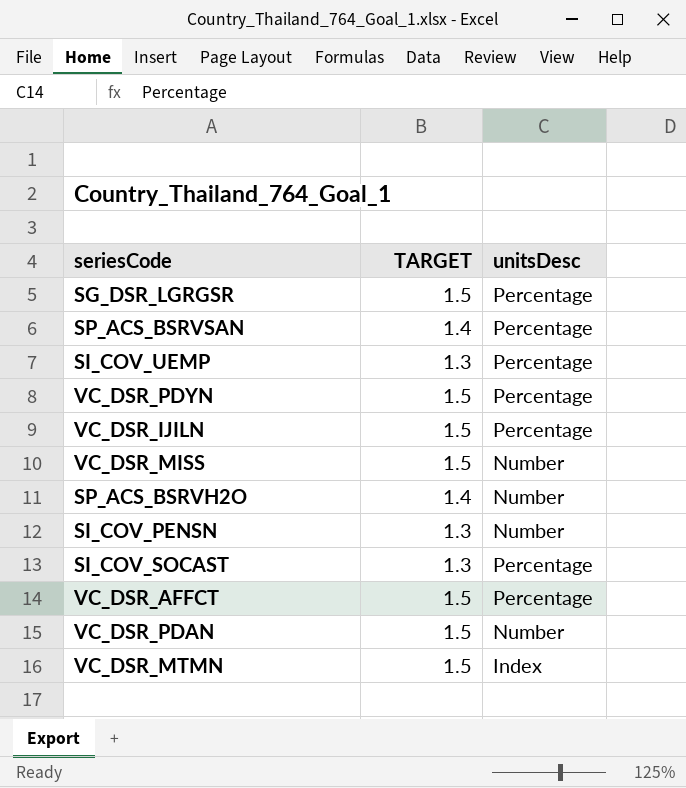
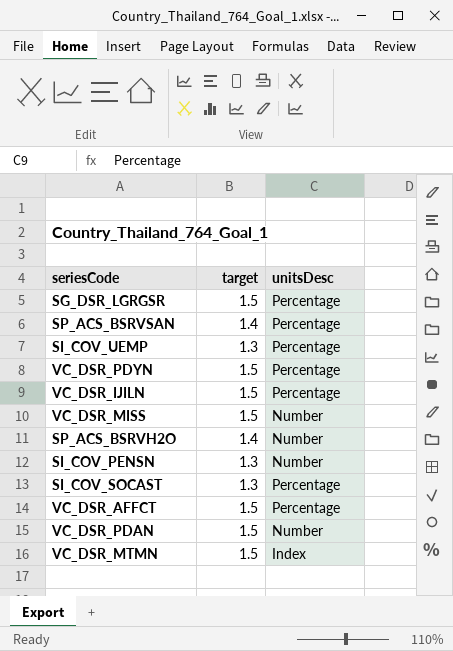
column name: TARGET -> target

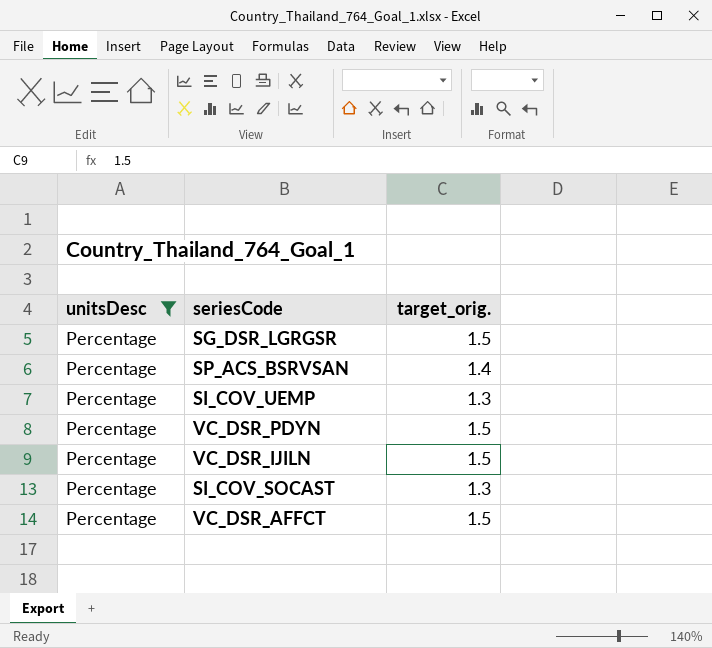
filter: none -> unitsDesc = Percentage
column unitsDesc | position: 3 -> 1
column name: target -> target_orig.

